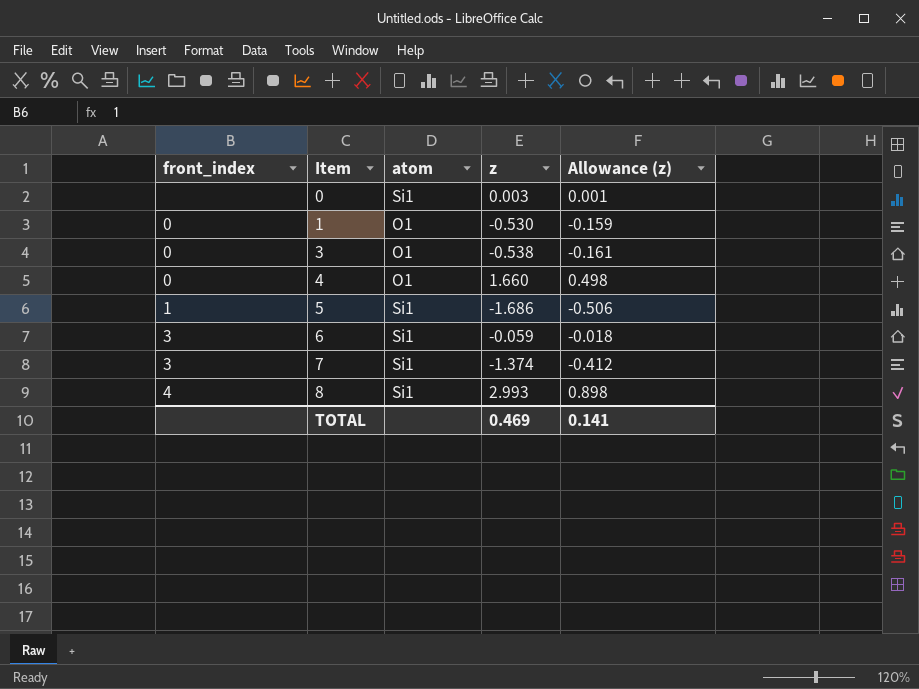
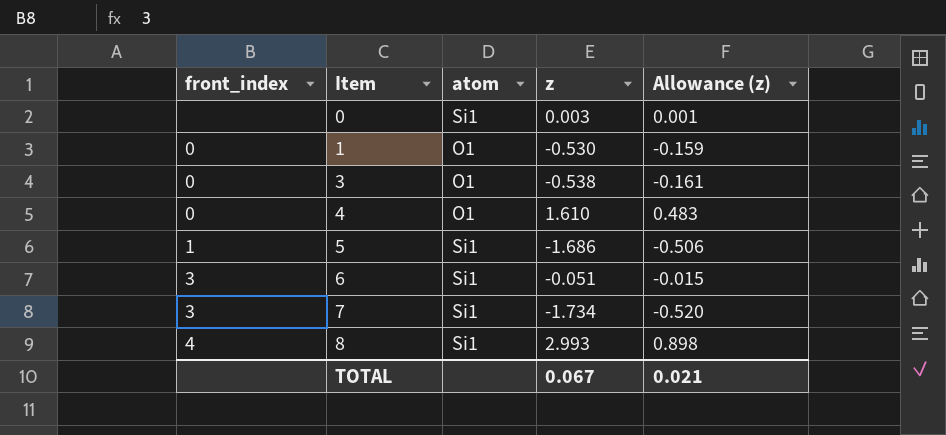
4 | z: 1.660 -> 1.610
4 | Allowance (z): 0.498 -> 0.483
6 | z: -0.059 -> -0.051
6 | Allowance (z): -0.018 -> -0.015
7 | z: -1.374 -> -1.734
7 | Allowance (z): -0.412 -> -0.520
TOTAL | z: 0.469 -> 0.067
TOTAL | Allowance (z): 0.141 -> 0.021

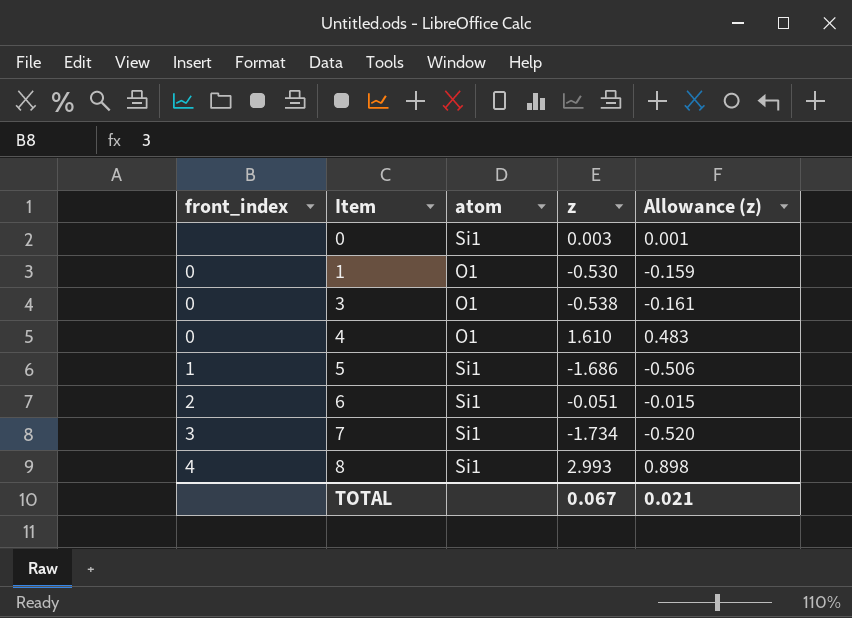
6 | front_index: 3 -> 2

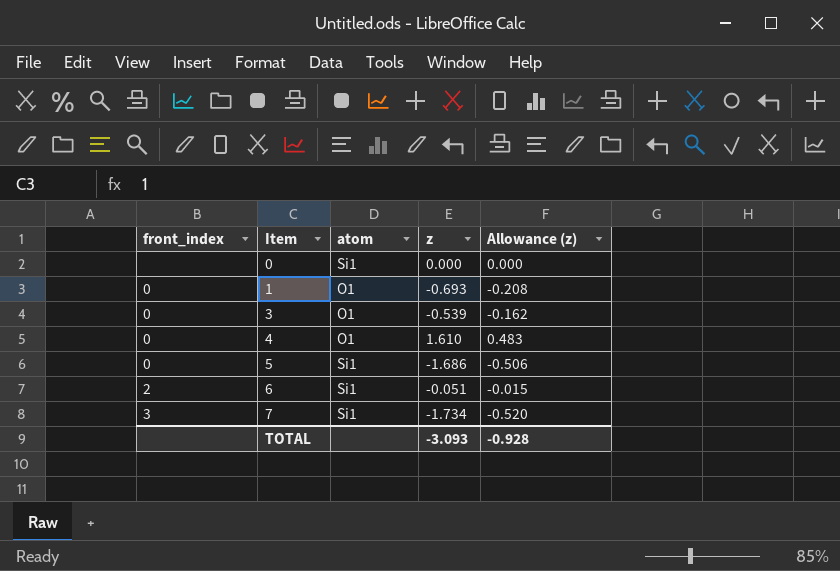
row 8: 4 | Si1 | 2.993 | 0.898 -> none
0 | z: 0.003 -> 0.000
0 | Allowance (z): 0.001 -> 0.000
1 | z: -0.530 -> -0.693
1 | Allowance (z): -0.159 -> -0.208
3 | z: -0.538 -> -0.539
3 | Allowance (z): -0.161 -> -0.162
5 | front_index: 1 -> 0
TOTAL | z: 0.067 -> -3.093
TOTAL | Allowance (z): 0.021 -> -0.928

